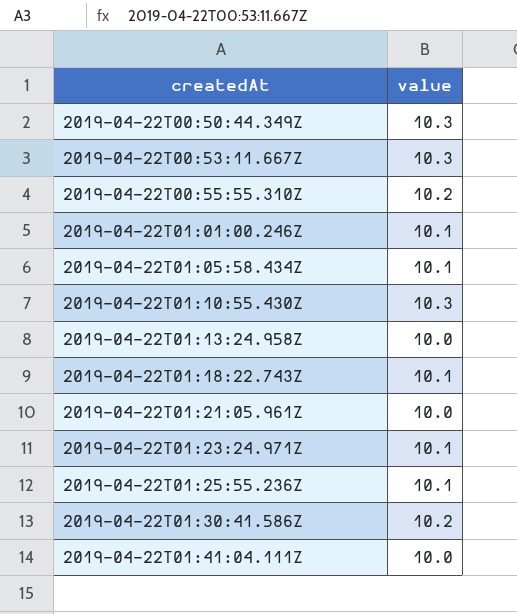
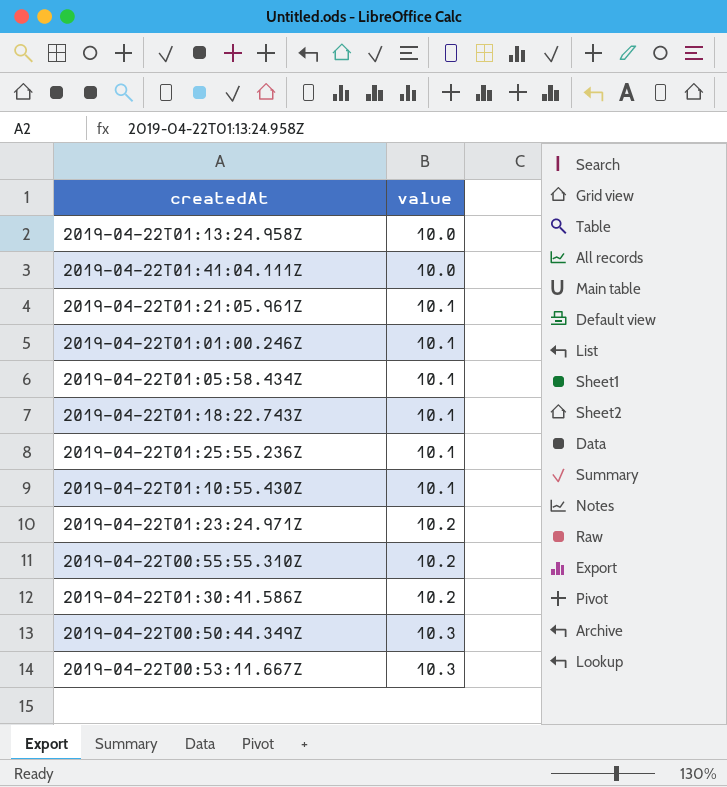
row order: createdAt ascending -> value ascending
2019-04-22T01:21:05.961Z | value: 10.0 -> 10.1
2019-04-22T01:10:55.430Z | value: 10.3 -> 10.1
2019-04-22T01:23:24.971Z | value: 10.1 -> 10.2

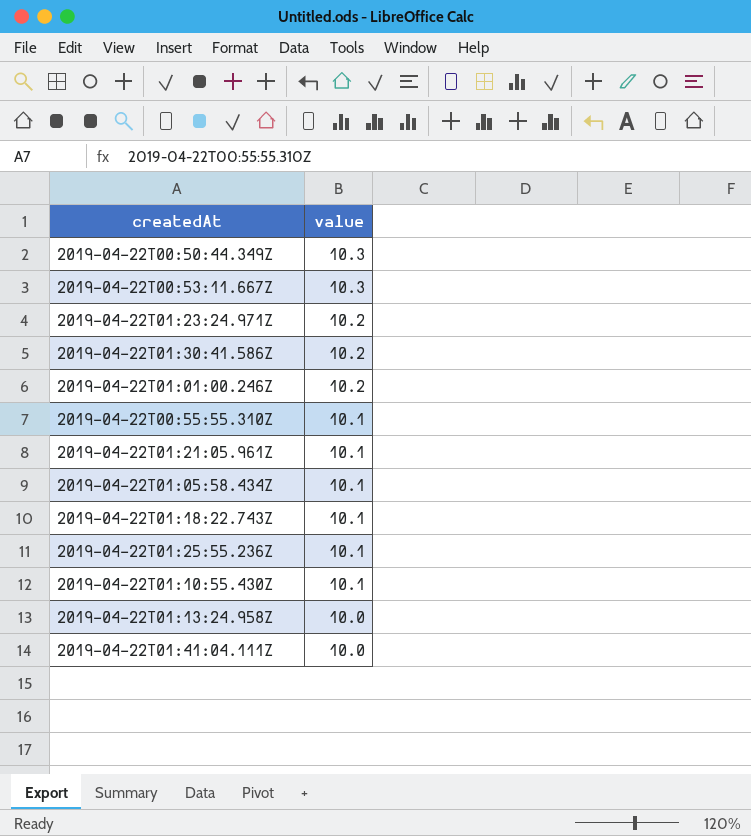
row order: value ascending -> value descending
2019-04-22T01:01:00.246Z | value: 10.1 -> 10.2
2019-04-22T00:55:55.310Z | value: 10.2 -> 10.1

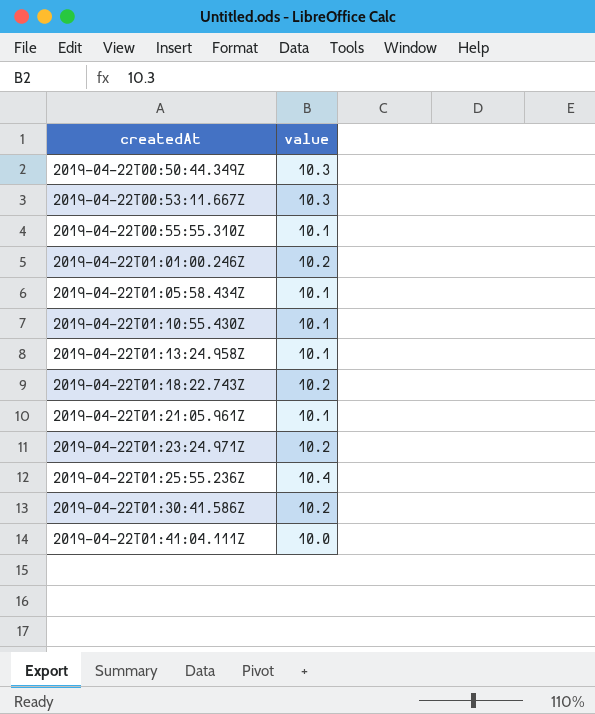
row order: value descending -> createdAt ascending
2019-04-22T01:13:24.958Z | value: 10.0 -> 10.1
2019-04-22T01:18:22.743Z | value: 10.1 -> 10.2
2019-04-22T01:25:55.236Z | value: 10.1 -> 10.4

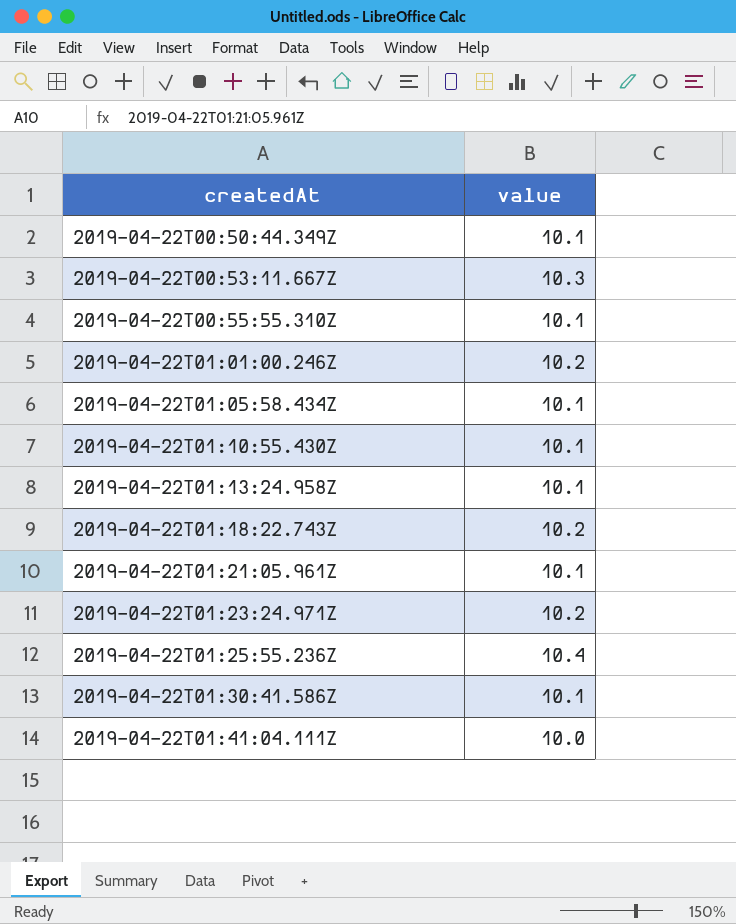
2019-04-22T00:50:44.349Z | value: 10.3 -> 10.1
2019-04-22T01:30:41.586Z | value: 10.2 -> 10.1

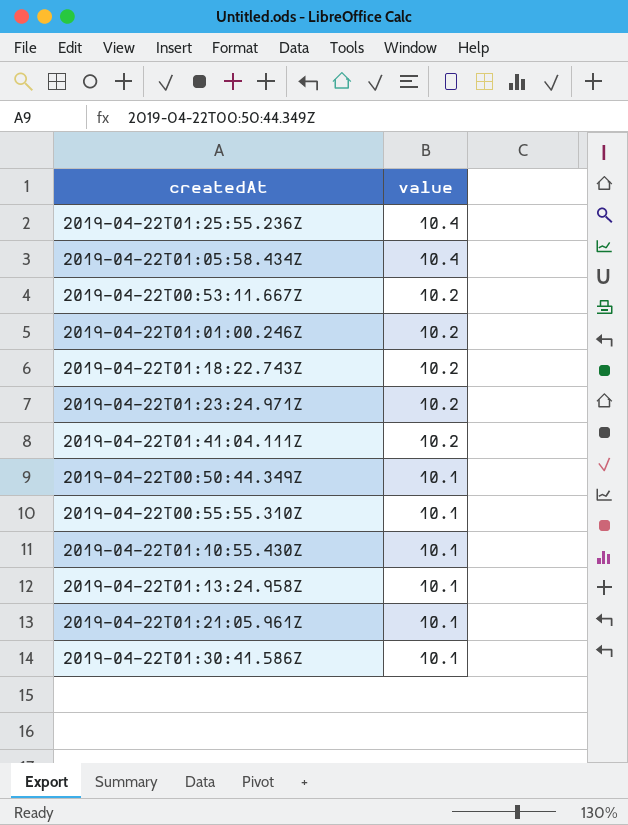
row order: createdAt ascending -> value descending
2019-04-22T01:05:58.434Z | value: 10.1 -> 10.4
2019-04-22T00:53:11.667Z | value: 10.3 -> 10.2
2019-04-22T01:41:04.111Z | value: 10.0 -> 10.2

